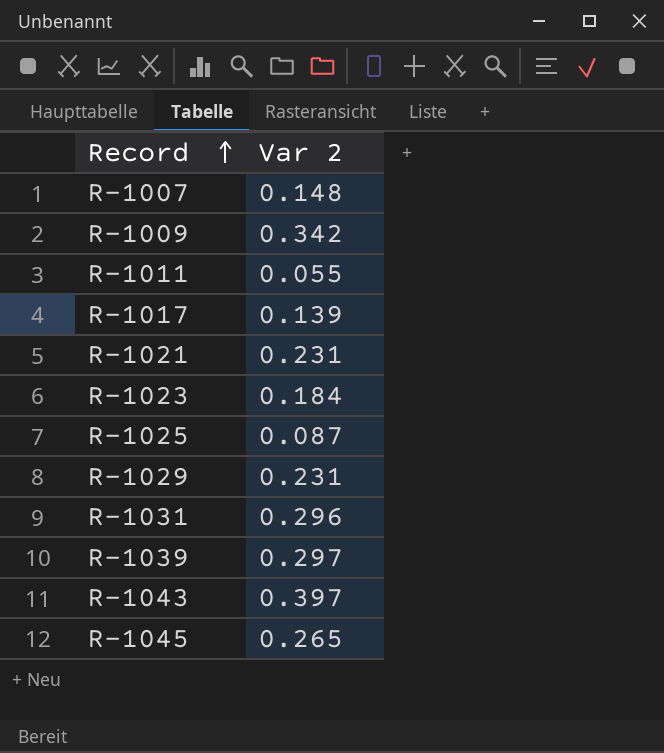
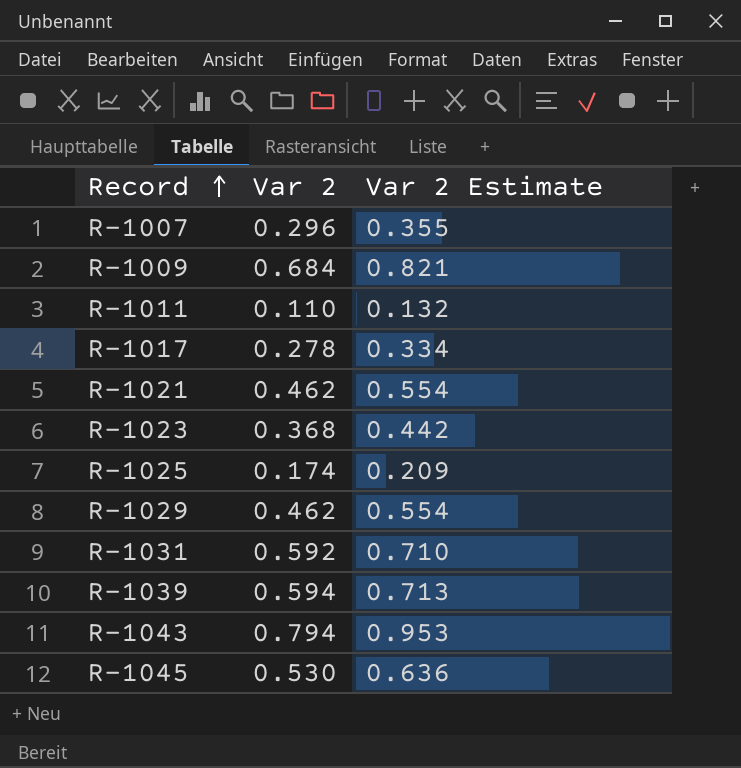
column Var 2 Estimate | formula: none -> [Var 2] * 1.2
R-1007 | Var 2: 0.148 -> 0.296
R-1009 | Var 2: 0.342 -> 0.684
R-1011 | Var 2: 0.055 -> 0.110
R-1017 | Var 2: 0.139 -> 0.278
R-1021 | Var 2: 0.231 -> 0.462
R-1023 | Var 2: 0.184 -> 0.368
R-1025 | Var 2: 0.087 -> 0.174
R-1029 | Var 2: 0.231 -> 0.462
R-1031 | Var 2: 0.296 -> 0.592
R-1039 | Var 2: 0.297 -> 0.594
R-1043 | Var 2: 0.397 -> 0.794
R-1045 | Var 2: 0.265 -> 0.530

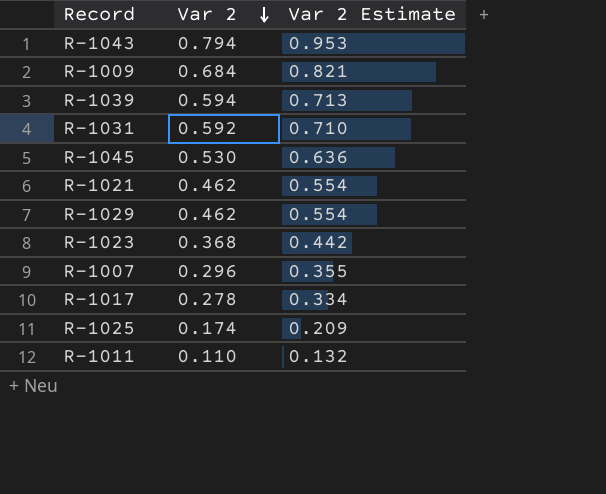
row order: Record ascending -> Var 2 descending

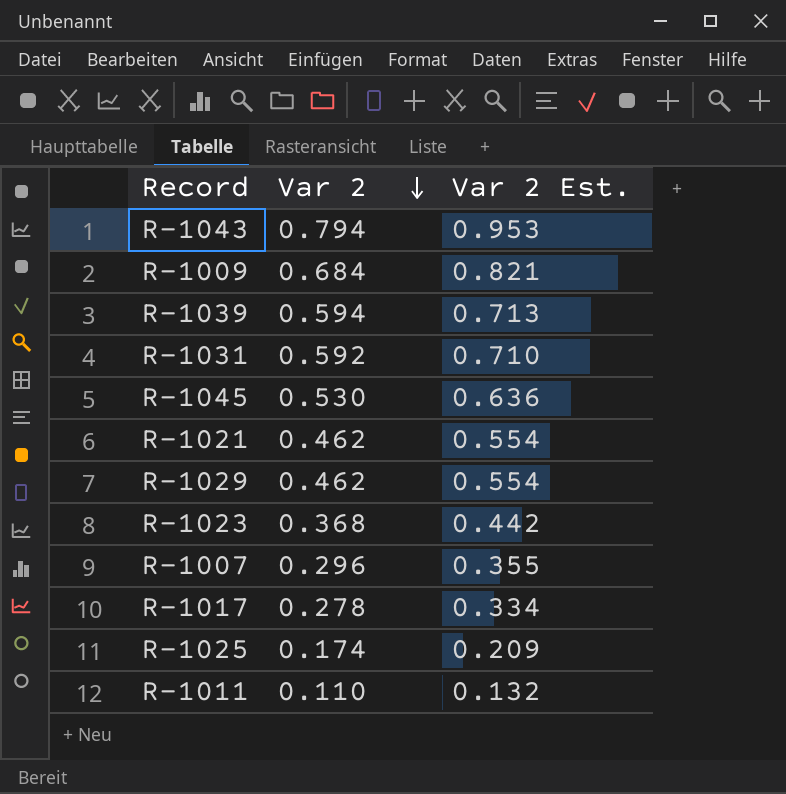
column name: Var 2 Estimate -> Var 2 Est.

